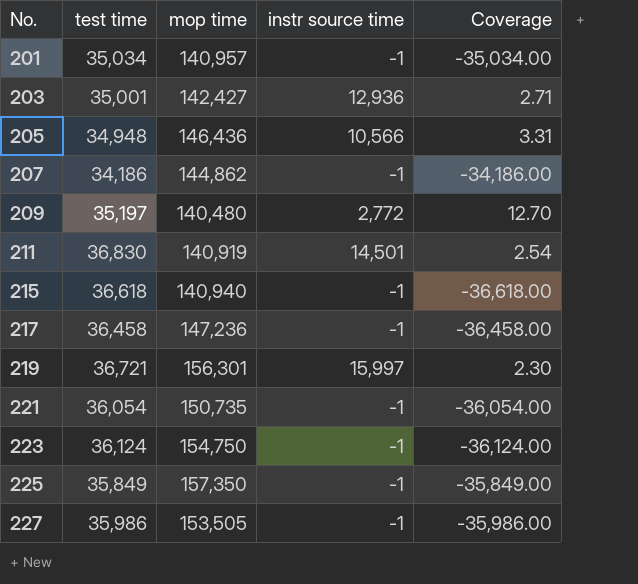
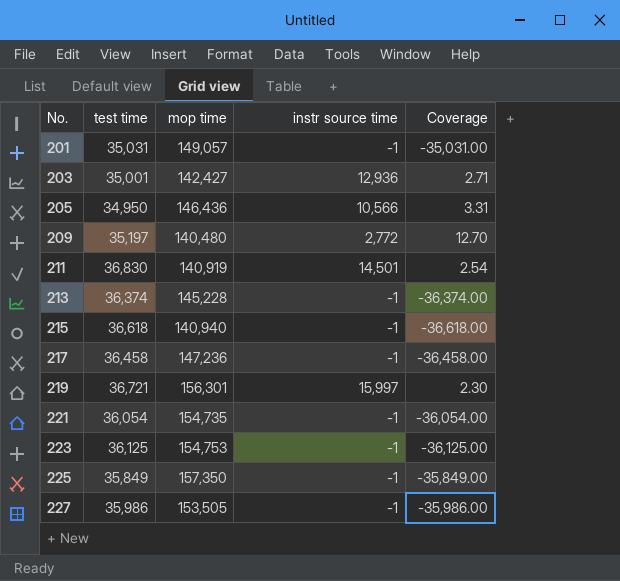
row 207: 34,186 | 144,862 | -1 | -34,186.00 -> none
201 | test time: 35,034 -> 35,031
201 | mop time: 140,957 -> 149,057
201 | Coverage: -35,034.00 -> -35,031.00
205 | test time: 34,948 -> 34,950
row 213: none -> 36,374 | 145,228 | -1 | -36,374.00
221 | mop time: 150,735 -> 154,735
223 | test time: 36,124 -> 36,125
223 | mop time: 154,750 -> 154,753
223 | Coverage: -36,124.00 -> -36,125.00

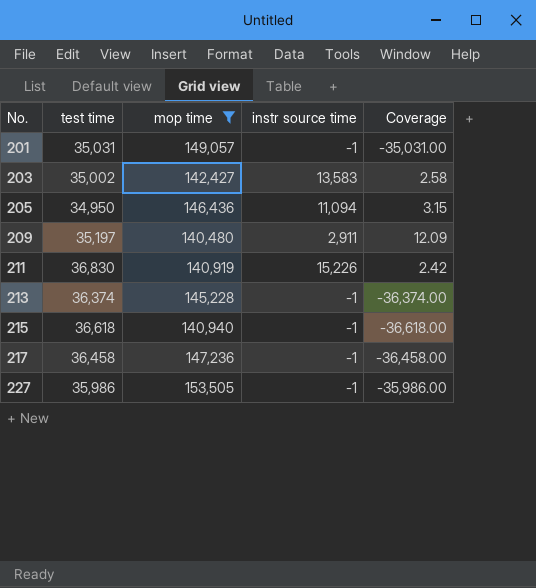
filter: none -> mop time <= 153,505
203 | test time: 35,001 -> 35,002
203 | instr source time: 12,936 -> 13,583
203 | Coverage: 2.71 -> 2.58
205 | instr source time: 10,566 -> 11,094
205 | Coverage: 3.31 -> 3.15
209 | instr source time: 2,772 -> 2,911
209 | Coverage: 12.70 -> 12.09
211 | instr source time: 14,501 -> 15,226
211 | Coverage: 2.54 -> 2.42

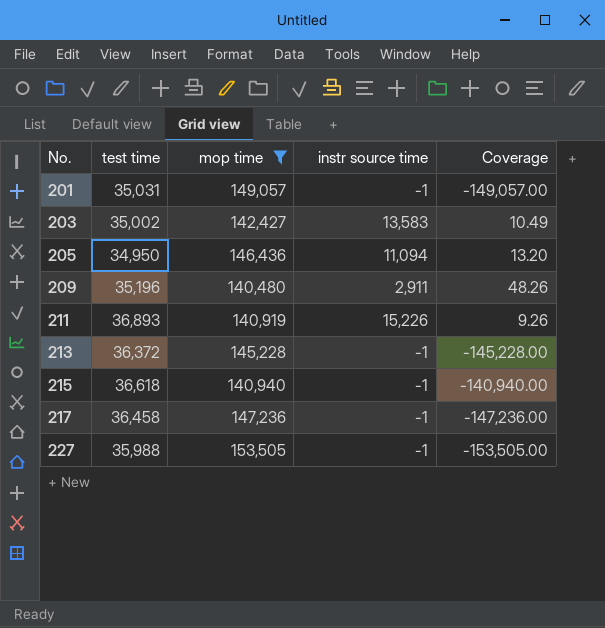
column Coverage | formula: [test time] / [instr source time] -> [mop time] / [instr source time]
209 | test time: 35,197 -> 35,196
211 | test time: 36,830 -> 36,893
213 | test time: 36,374 -> 36,372
227 | test time: 35,986 -> 35,988

